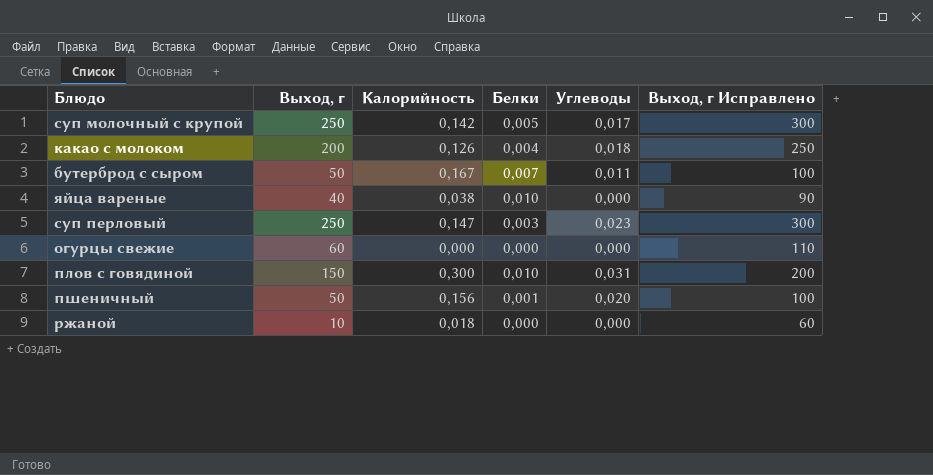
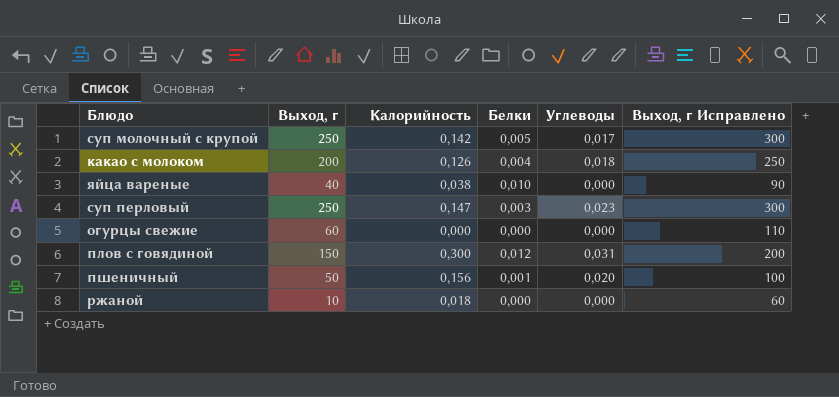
row бутерброд с сыром: 50 | 0,167 | 0,007 | 0,011 | 100 -> none
плов с говядиной | Белки: 0,010 -> 0,012

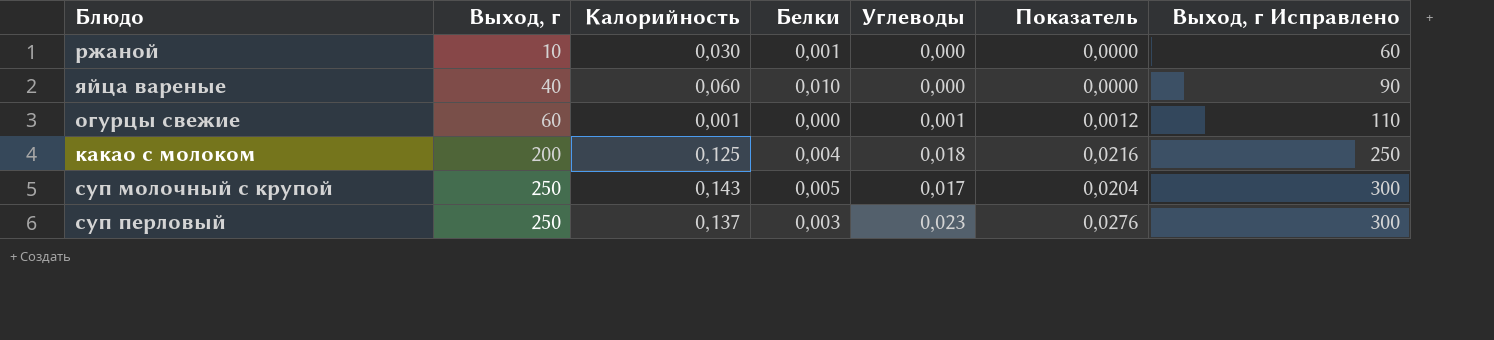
row order: none -> Выход, г ascending
column Показатель | formula: none -> [Углеводы] * 1,2
row плов с говядиной: 150 | 0,300 | 0,012 | 0,031 | 200 -> none
row пшеничный: 50 | 0,156 | 0,001 | 0,020 | 100 -> none
ржаной | Калорийность: 0,018 -> 0,030
ржаной | Белки: 0,000 -> 0,001
яйца вареные | Калорийность: 0,038 -> 0,060
огурцы свежие | Калорийность: 0,000 -> 0,001
огурцы свежие | Углеводы: 0,000 -> 0,001
какао с молоком | Калорийность: 0,126 -> 0,125
суп молочный с крупой | Калорийность: 0,142 -> 0,143
суп перловый | Калорийность: 0,147 -> 0,137

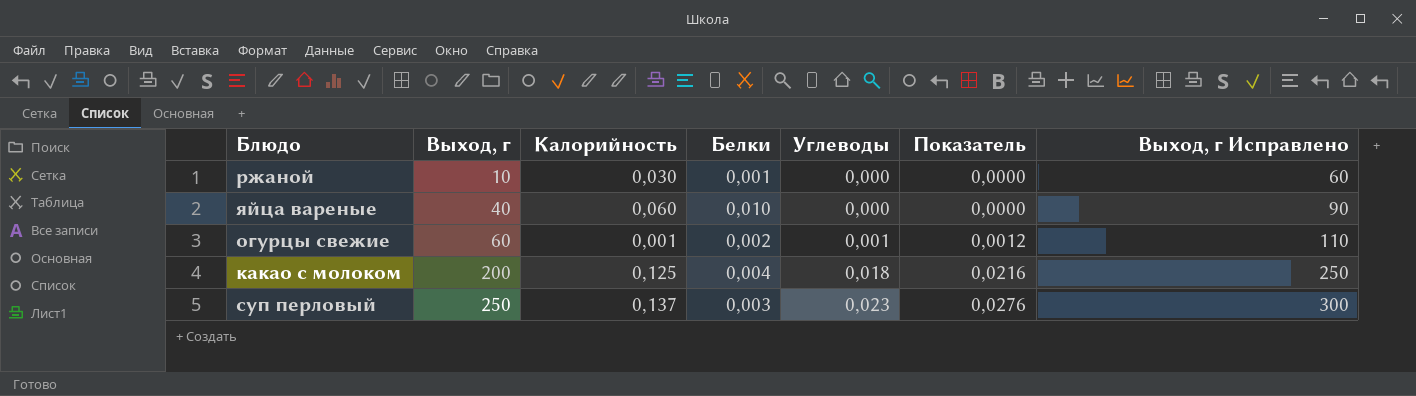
row суп молочный с крупой: 250 | 0,143 | 0,005 | 0,017 | 0,0204 | 300 -> none
огурцы свежие | Белки: 0,000 -> 0,002

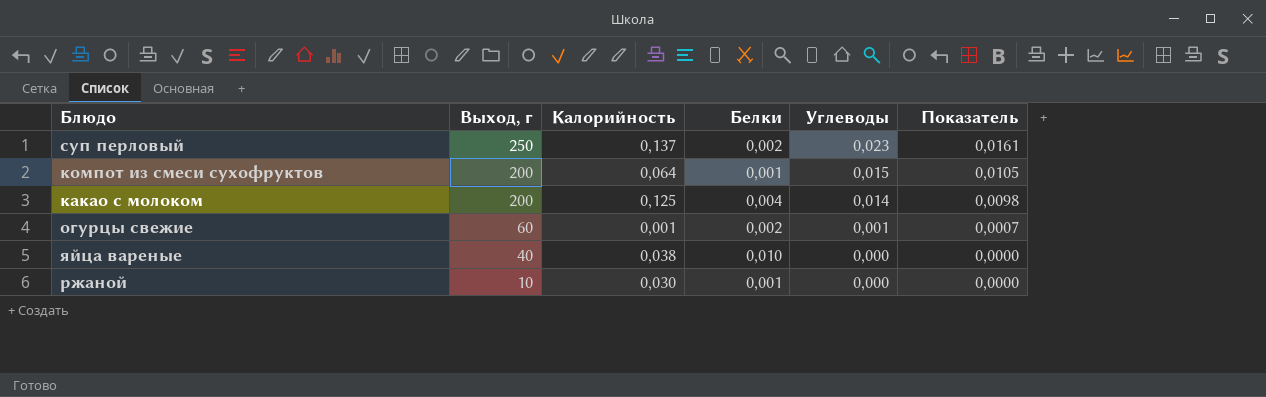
row order: Выход, г ascending -> Выход, г descending
column Выход, г Исправлено | formula: [Выход, г] + 50 -> none
column Показатель | formula: [Углеводы] * 1,2 -> [Углеводы] * 0,7
суп перловый | Белки: 0,003 -> 0,002
row компот из смеси сухофруктов: none -> 200 | 0,064 | 0,001 | 0,015 | 0,0105
какао с молоком | Углеводы: 0,018 -> 0,014
яйца вареные | Калорийность: 0,060 -> 0,038

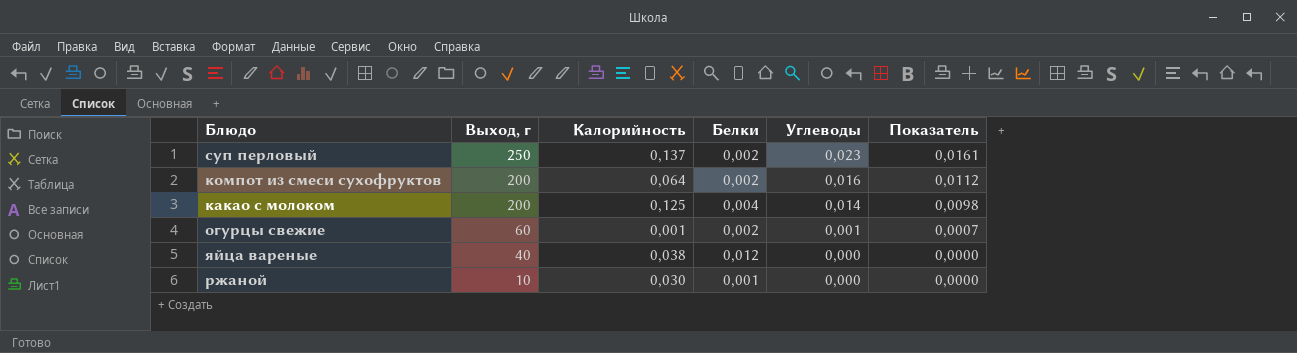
компот из смеси сухофруктов | Белки: 0,001 -> 0,002
компот из смеси сухофруктов | Углеводы: 0,015 -> 0,016
компот из смеси сухофруктов | Показатель: 0,0105 -> 0,0112
яйца вареные | Белки: 0,010 -> 0,012

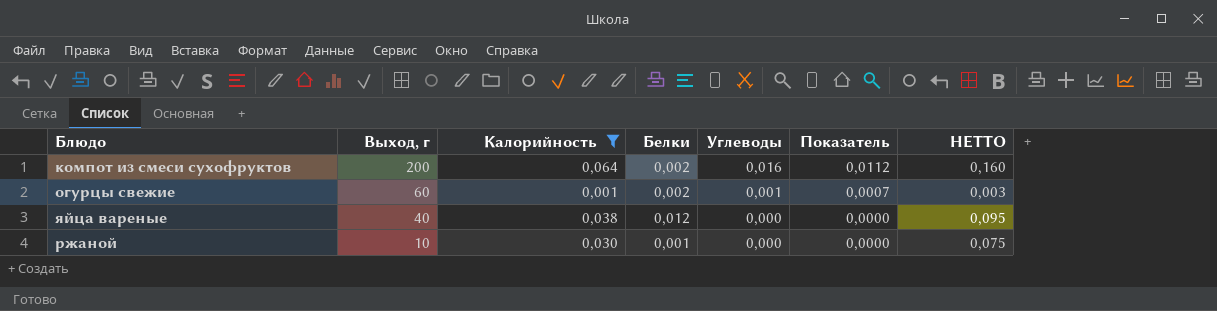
filter: none -> Калорийность <= 0,064
column НЕТТО | formula: none -> [Калорийность] * 2,5

